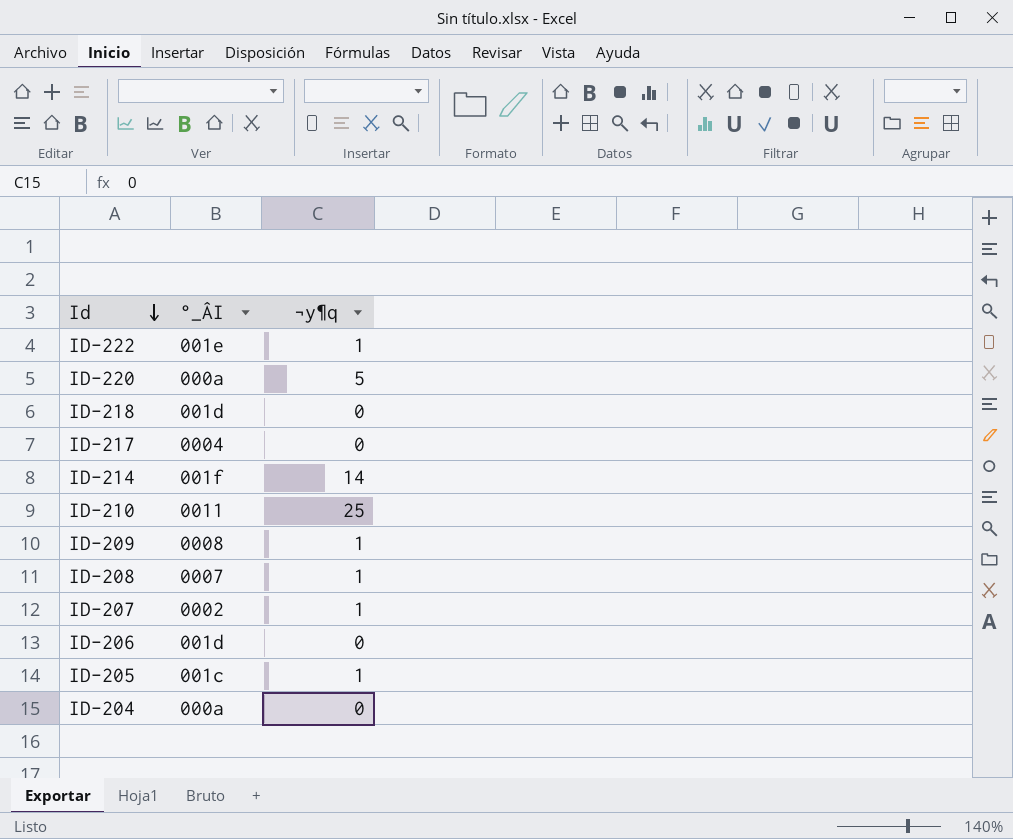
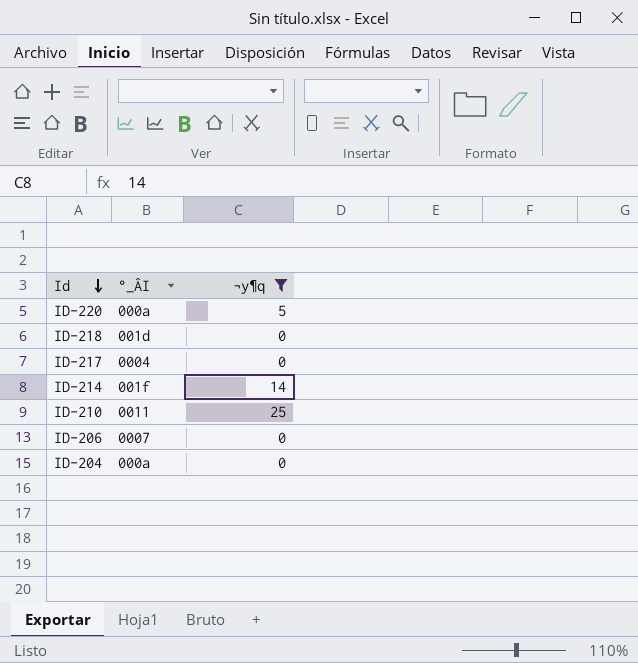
filter: none -> ¬y¶q != 1
ID-206 | °_ÂI: 001d -> 0007

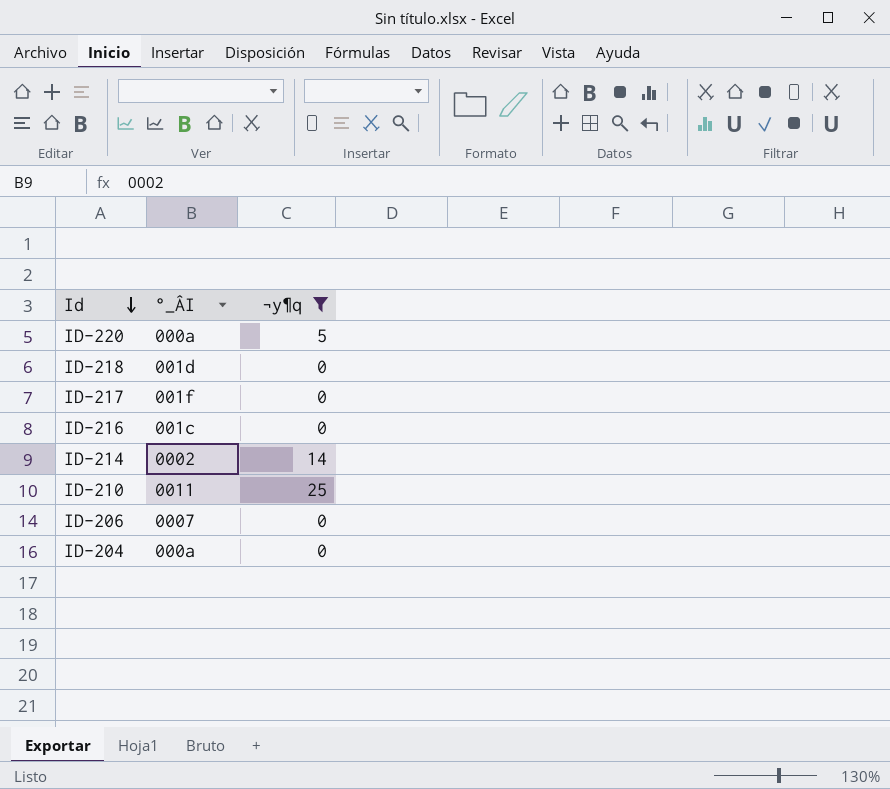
ID-217 | °_ÂI: 0004 -> 001f
row ID-216: none -> 001c | 0
ID-214 | °_ÂI: 001f -> 0002

